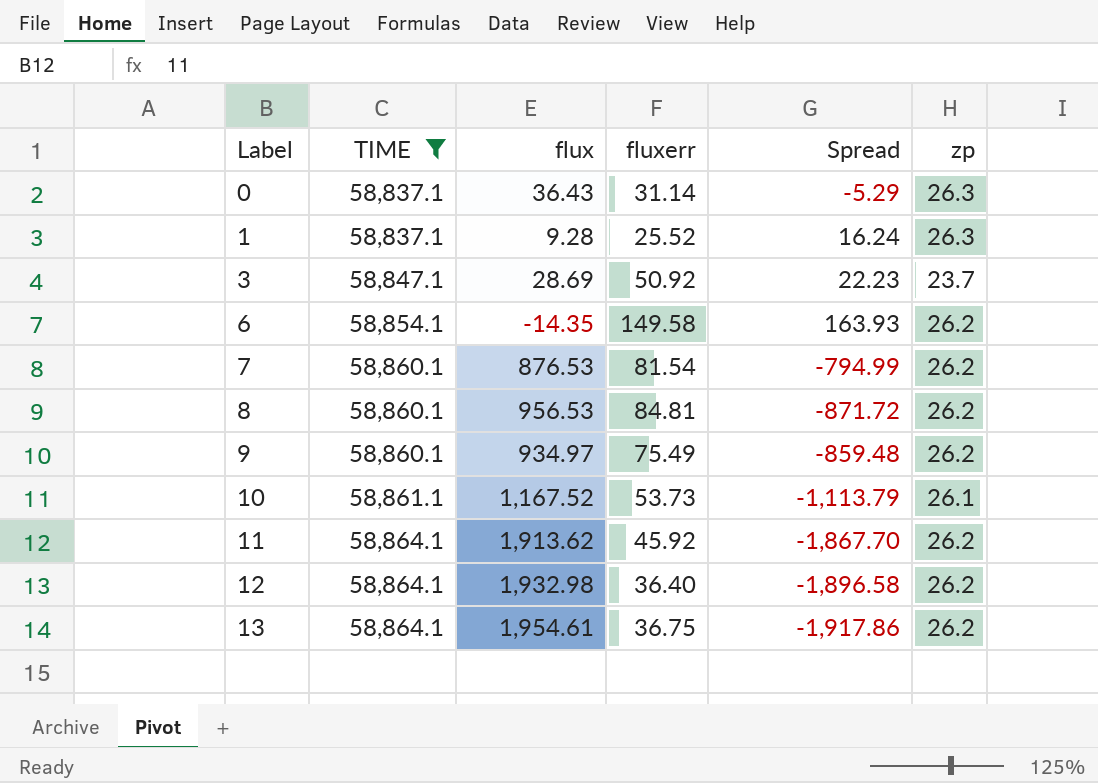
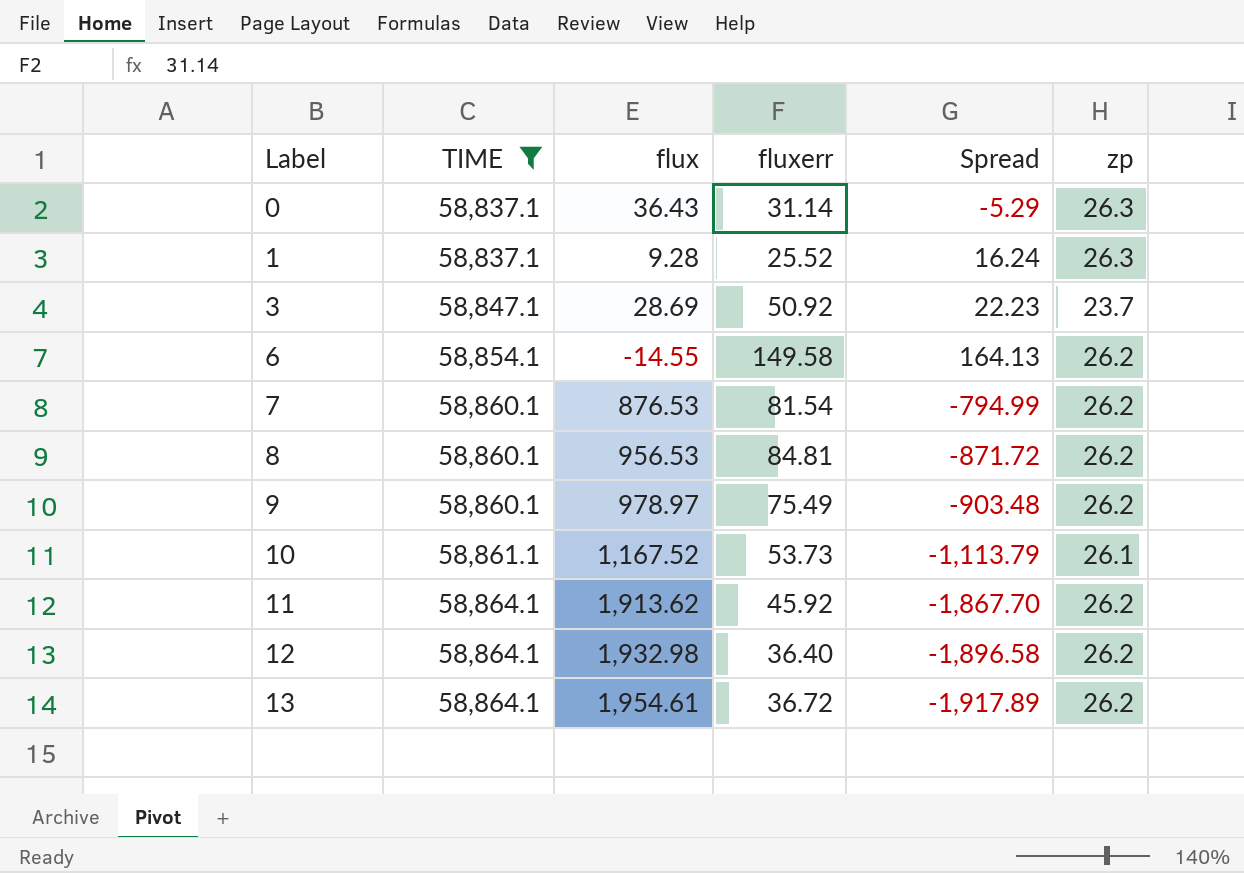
6 | flux: -14.35 -> -14.55
6 | Spread: 163.93 -> 164.13
9 | flux: 934.97 -> 978.97
9 | Spread: -859.48 -> -903.48
13 | fluxerr: 36.75 -> 36.72
13 | Spread: -1,917.86 -> -1,917.89

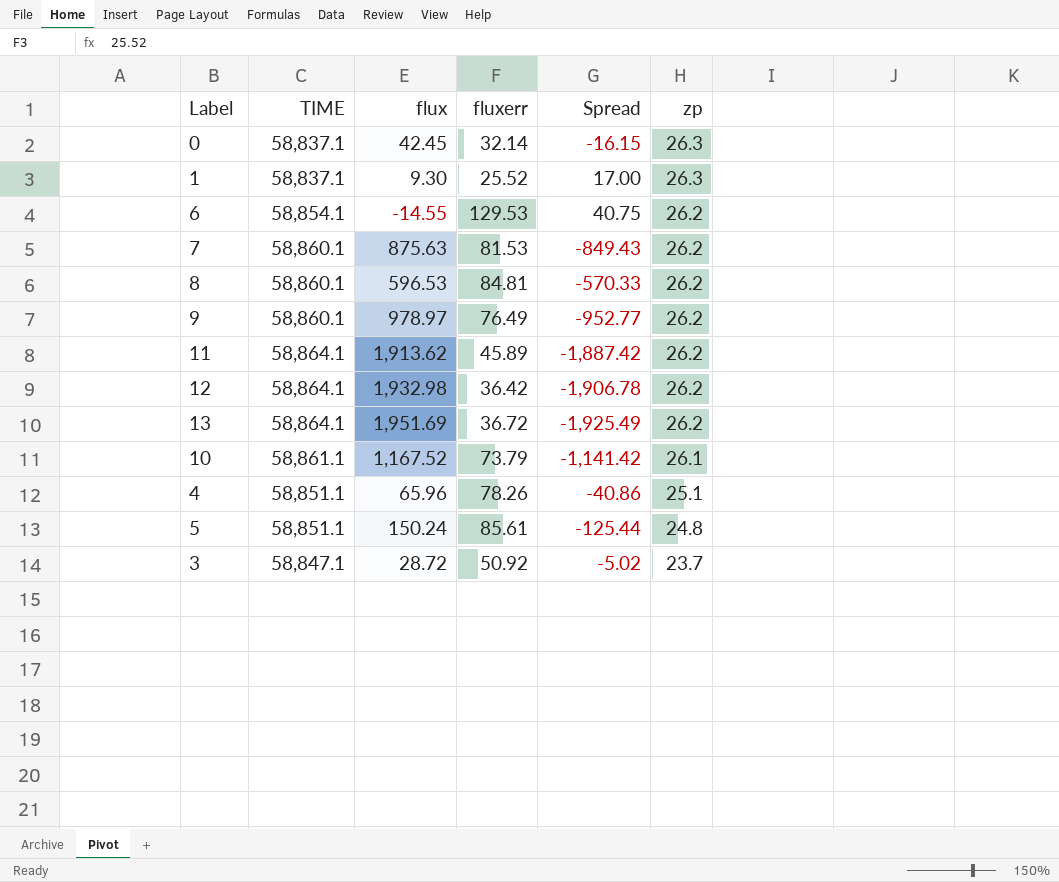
filter: TIME != 58,851.1 -> none
row order: Label ascending -> zp descending
column Spread | formula: [fluxerr] - [flux] -> [zp] - [flux]
0 | flux: 36.43 -> 42.45
0 | fluxerr: 31.14 -> 32.14
1 | flux: 9.28 -> 9.30
6 | fluxerr: 149.58 -> 129.53
7 | flux: 876.53 -> 875.63
7 | fluxerr: 81.54 -> 81.53
8 | flux: 956.53 -> 596.53
9 | fluxerr: 75.49 -> 76.49
11 | fluxerr: 45.92 -> 45.89
12 | fluxerr: 36.40 -> 36.42
13 | flux: 1,954.61 -> 1,951.69
10 | fluxerr: 53.73 -> 73.79
3 | flux: 28.69 -> 28.72

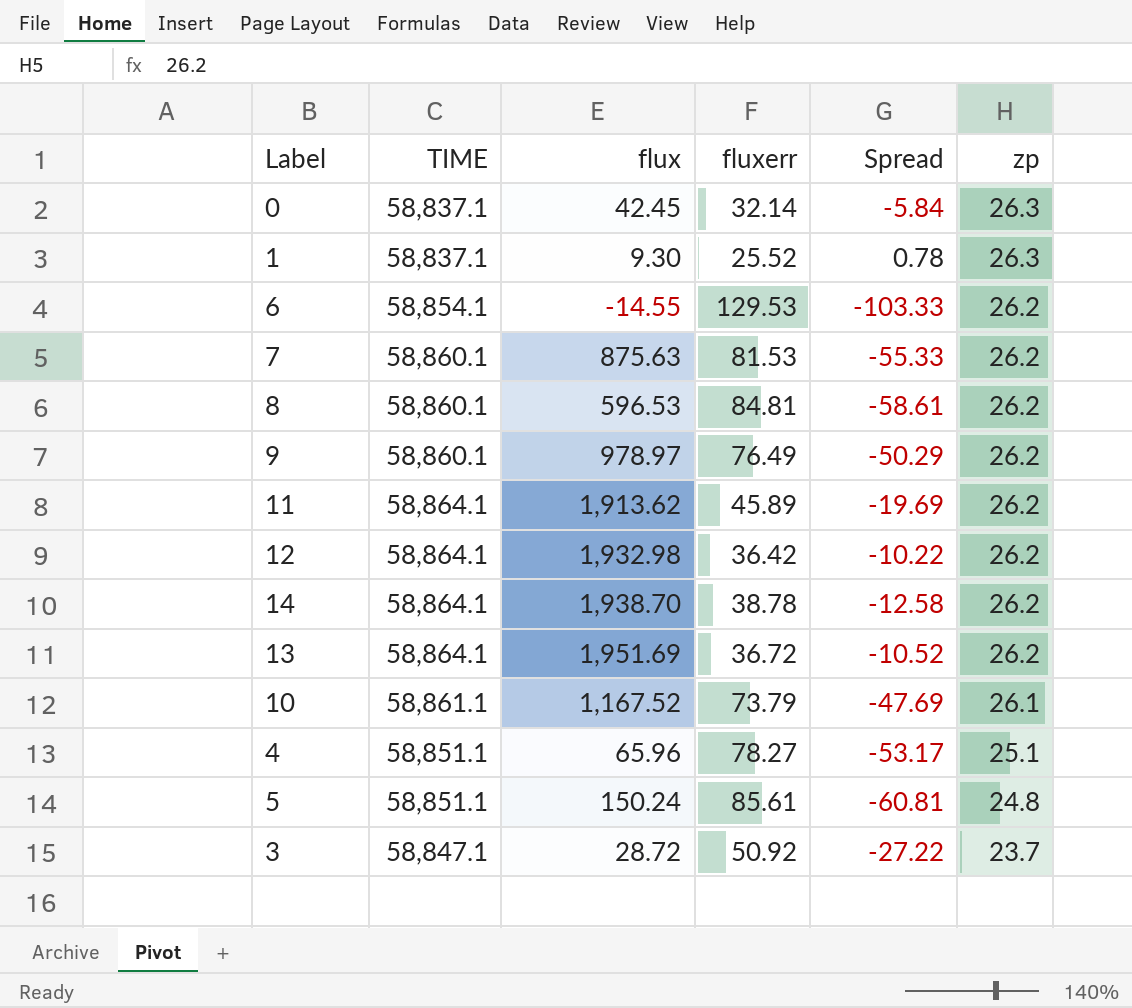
column Spread | formula: [zp] - [flux] -> [zp] - [fluxerr]
row 14: none -> 58,864.1 | 1,938.70 | 38.78 | -12.58 | 26.2
4 | fluxerr: 78.26 -> 78.27

